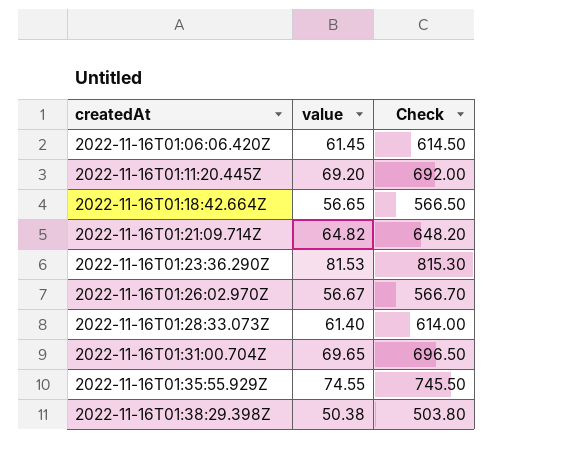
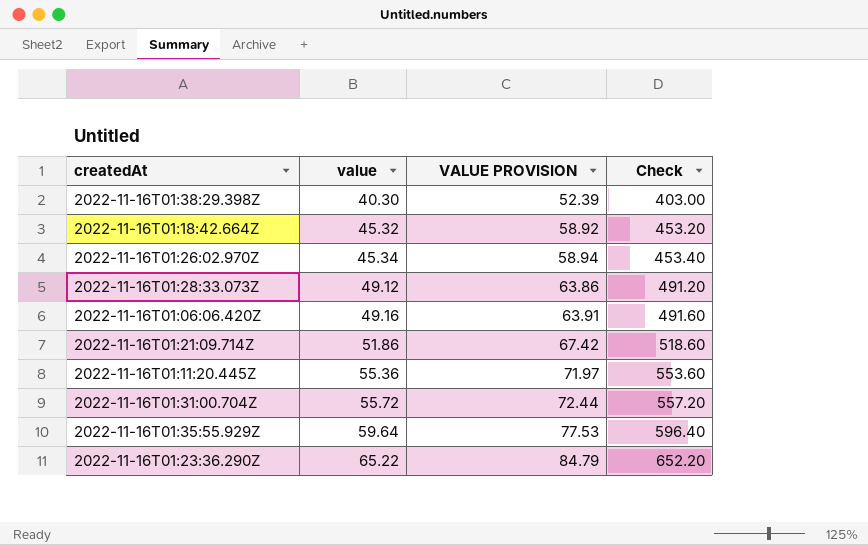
row order: createdAt ascending -> value ascending
column VALUE PROVISION | formula: none -> [value] * 1.3
2022-11-16T01:38:29.398Z | value: 50.38 -> 40.30
2022-11-16T01:38:29.398Z | Check: 503.80 -> 403.00
2022-11-16T01:18:42.664Z | value: 56.65 -> 45.32
2022-11-16T01:18:42.664Z | Check: 566.50 -> 453.20
2022-11-16T01:26:02.970Z | value: 56.67 -> 45.34
2022-11-16T01:26:02.970Z | Check: 566.70 -> 453.40
2022-11-16T01:28:33.073Z | value: 61.40 -> 49.12
2022-11-16T01:28:33.073Z | Check: 614.00 -> 491.20
2022-11-16T01:06:06.420Z | value: 61.45 -> 49.16
2022-11-16T01:06:06.420Z | Check: 614.50 -> 491.60
2022-11-16T01:21:09.714Z | value: 64.82 -> 51.86
2022-11-16T01:21:09.714Z | Check: 648.20 -> 518.60
2022-11-16T01:11:20.445Z | value: 69.20 -> 55.36
2022-11-16T01:11:20.445Z | Check: 692.00 -> 553.60
2022-11-16T01:31:00.704Z | value: 69.65 -> 55.72
2022-11-16T01:31:00.704Z | Check: 696.50 -> 557.20
2022-11-16T01:35:55.929Z | value: 74.55 -> 59.64
2022-11-16T01:35:55.929Z | Check: 745.50 -> 596.40
2022-11-16T01:23:36.290Z | value: 81.53 -> 65.22
2022-11-16T01:23:36.290Z | Check: 815.30 -> 652.20

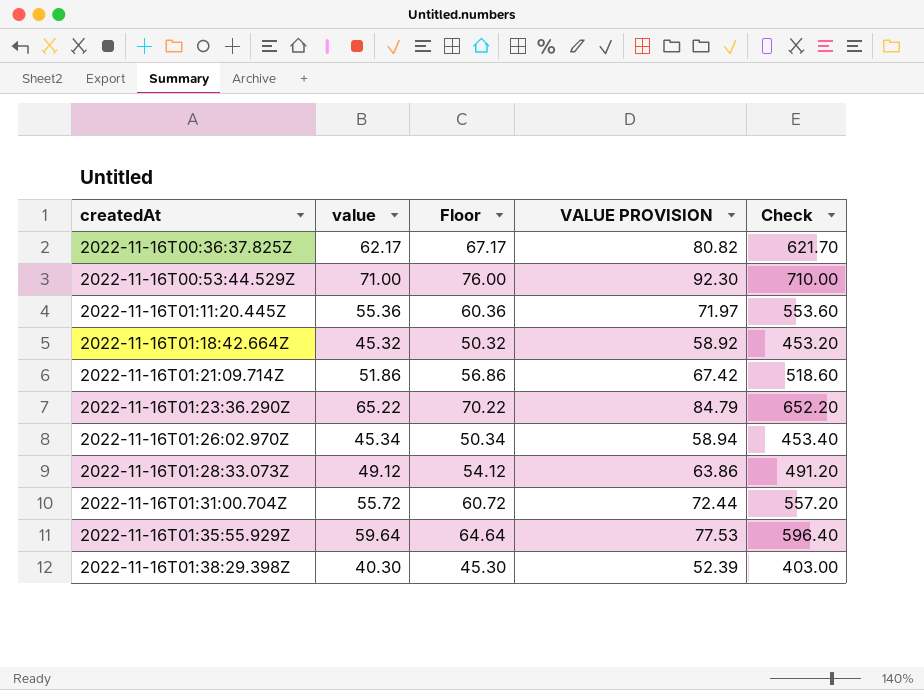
row order: value ascending -> createdAt ascending
column Floor | formula: none -> [value] + 5
row 2022-11-16T01:06:06.420Z: 49.16 | 63.91 | 491.60 -> none
row 2022-11-16T00:36:37.825Z: none -> 62.17 | 67.17 | 80.82 | 621.70
row 2022-11-16T00:53:44.529Z: none -> 71.00 | 76.00 | 92.30 | 710.00

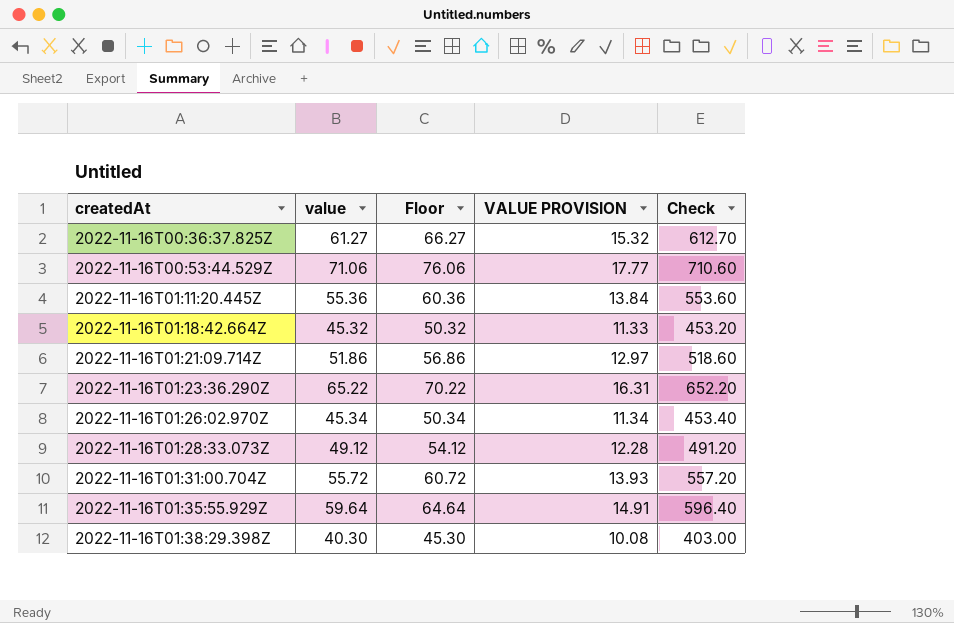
column VALUE PROVISION | formula: [value] * 1.3 -> [value] * 0.25
2022-11-16T00:36:37.825Z | value: 62.17 -> 61.27
2022-11-16T00:36:37.825Z | Floor: 67.17 -> 66.27
2022-11-16T00:36:37.825Z | Check: 621.70 -> 612.70
2022-11-16T00:53:44.529Z | value: 71.00 -> 71.06
2022-11-16T00:53:44.529Z | Floor: 76.00 -> 76.06
2022-11-16T00:53:44.529Z | Check: 710.00 -> 710.60

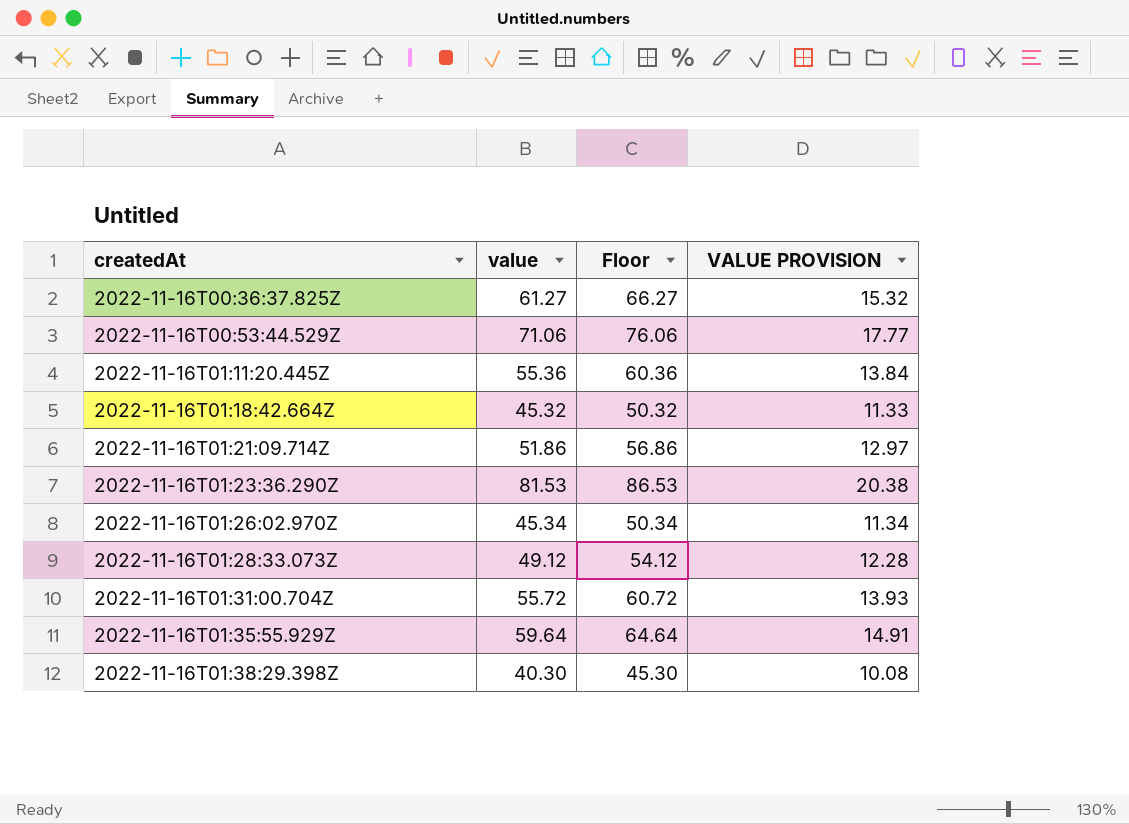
column Check | formula: [value] * 10 -> none
2022-11-16T01:23:36.290Z | value: 65.22 -> 81.53
2022-11-16T01:23:36.290Z | Floor: 70.22 -> 86.53
2022-11-16T01:23:36.290Z | VALUE PROVISION: 16.31 -> 20.38

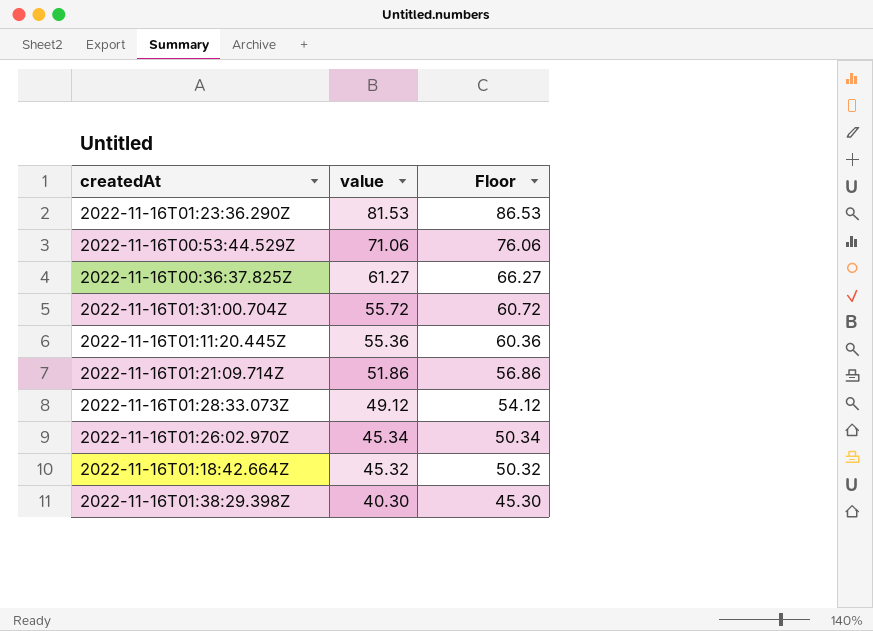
row order: createdAt ascending -> value descending
column VALUE PROVISION | formula: [value] * 0.25 -> none
row 2022-11-16T01:35:55.929Z: 59.64 | 64.64 | 14.91 -> none

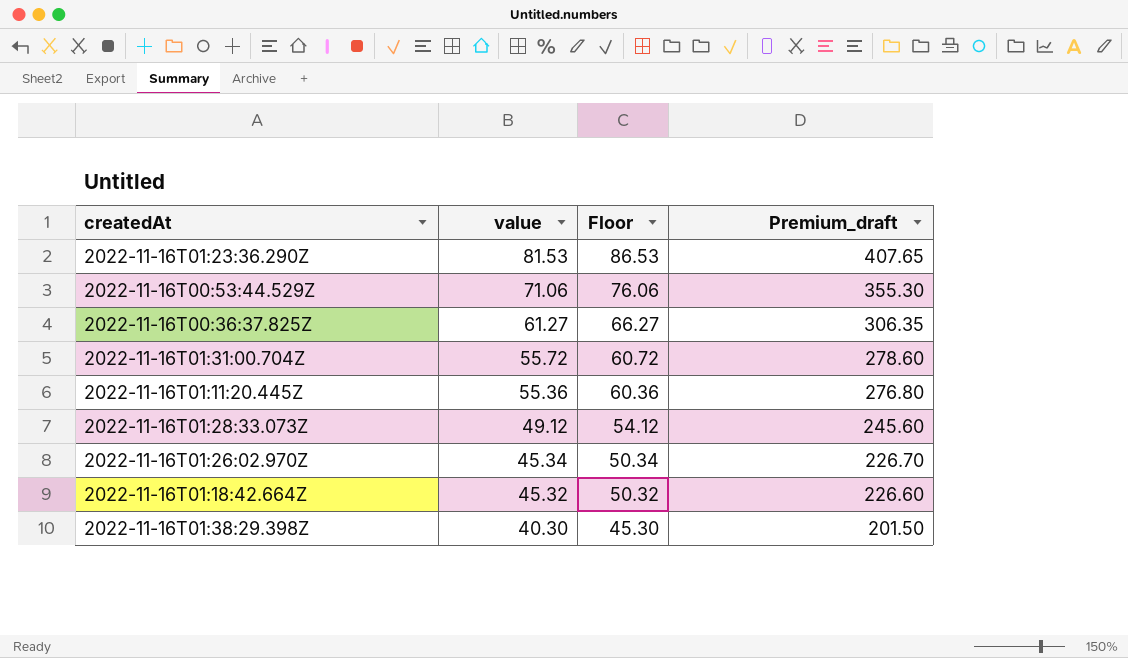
column Premium_draft | formula: none -> [value] * 5
row 2022-11-16T01:21:09.714Z: 51.86 | 56.86 -> none

